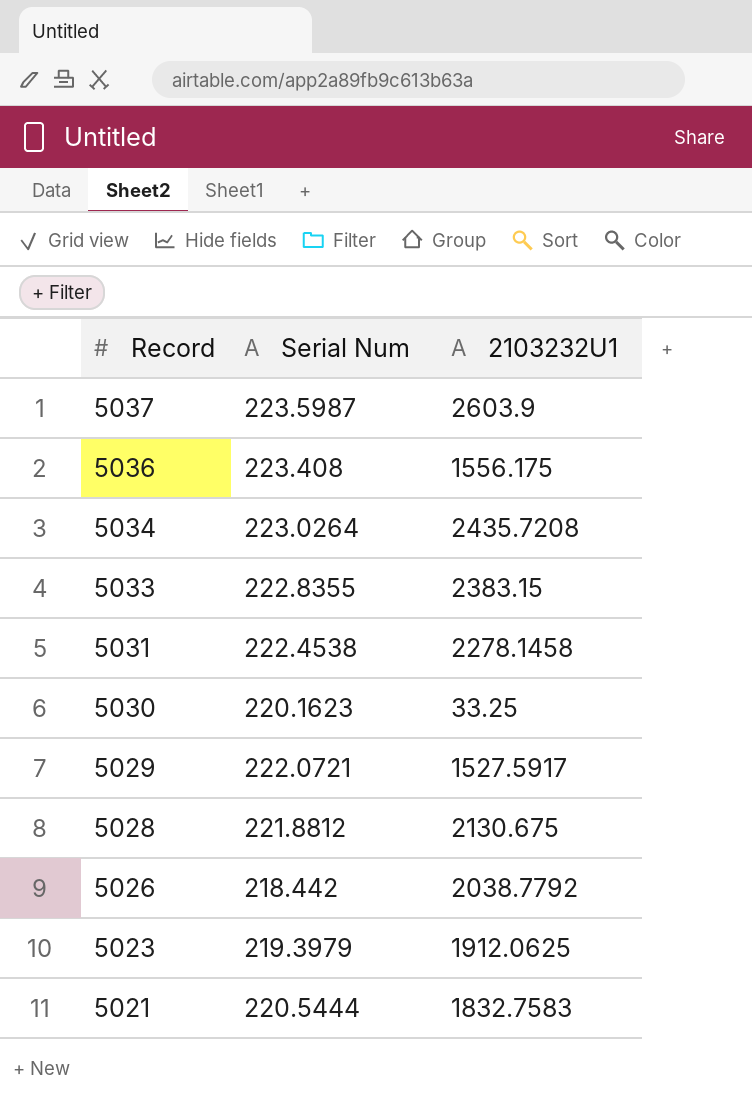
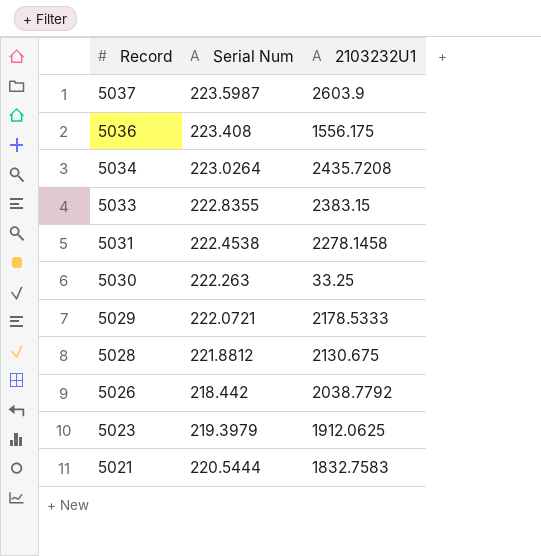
5030 | Serial Num: 220.1623 -> 222.263
5029 | 2103232U1: 1527.5917 -> 2178.5333

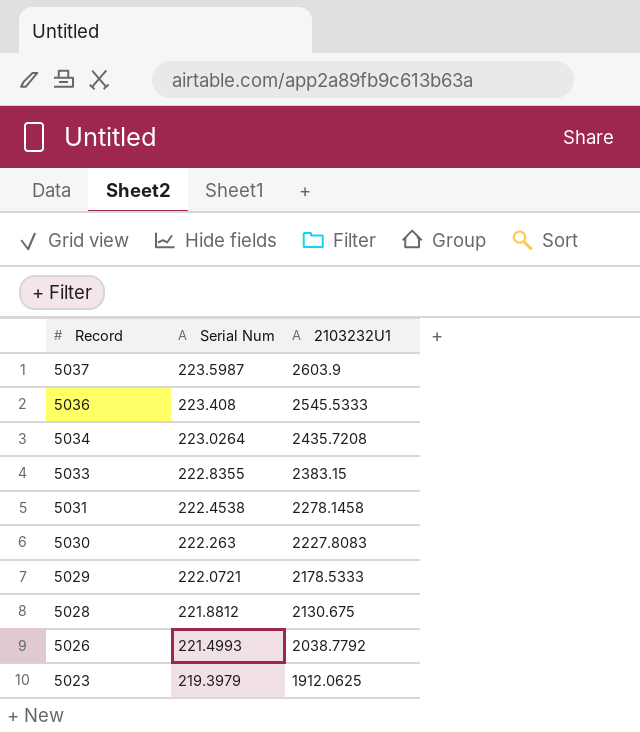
row 5021: 220.5444 | 1832.7583 -> none
5036 | 2103232U1: 1556.175 -> 2545.5333
5030 | 2103232U1: 33.25 -> 2227.8083
5026 | Serial Num: 218.442 -> 221.4993

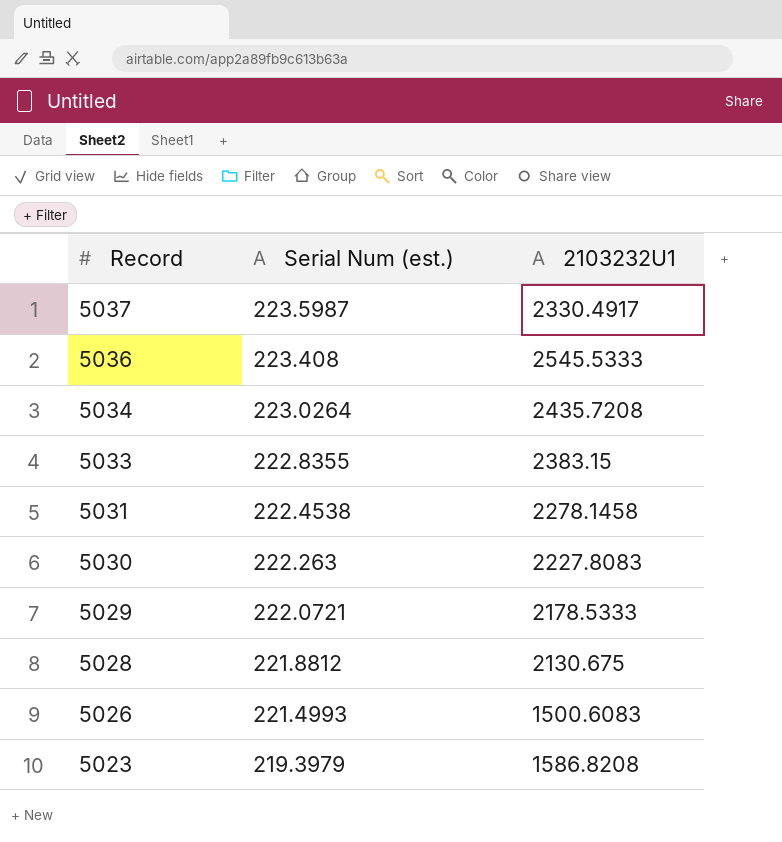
column name: Serial Num -> Serial Num (est.)
5037 | 2103232U1: 2603.9 -> 2330.4917
5026 | 2103232U1: 2038.7792 -> 1500.6083
5023 | 2103232U1: 1912.0625 -> 1586.8208

